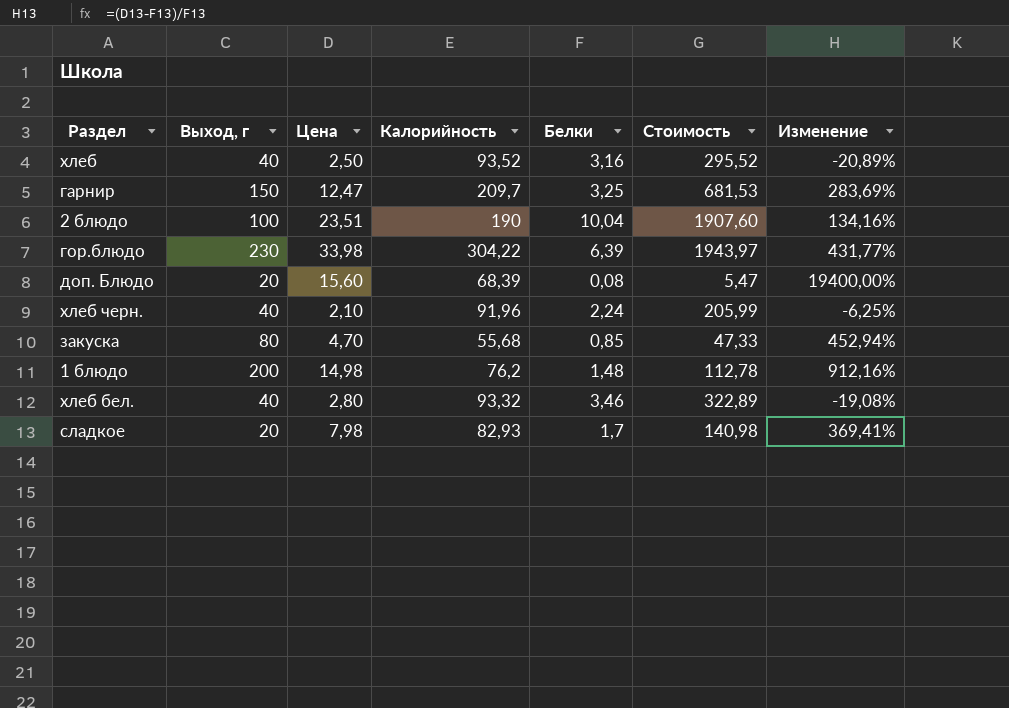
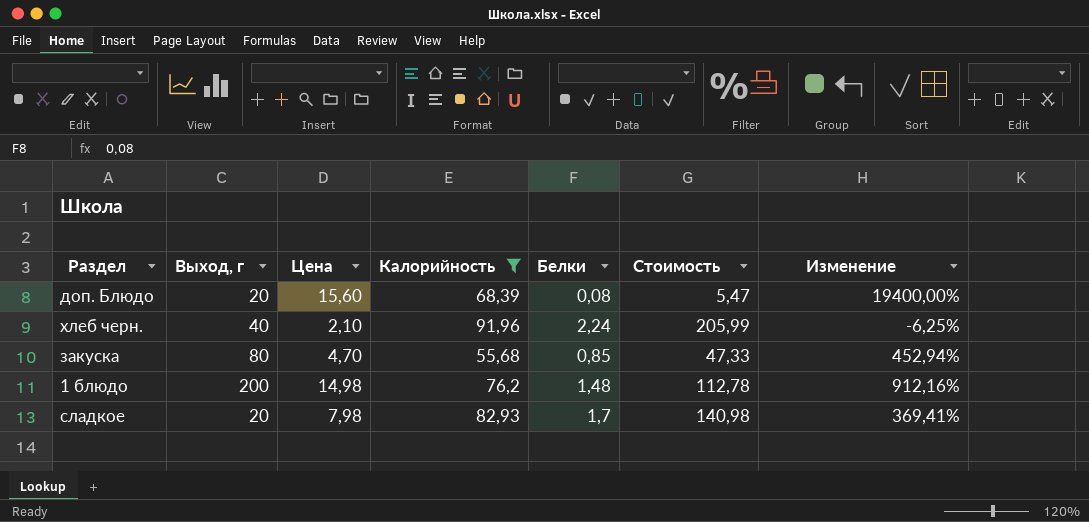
filter: none -> Калорийность <= 91,96

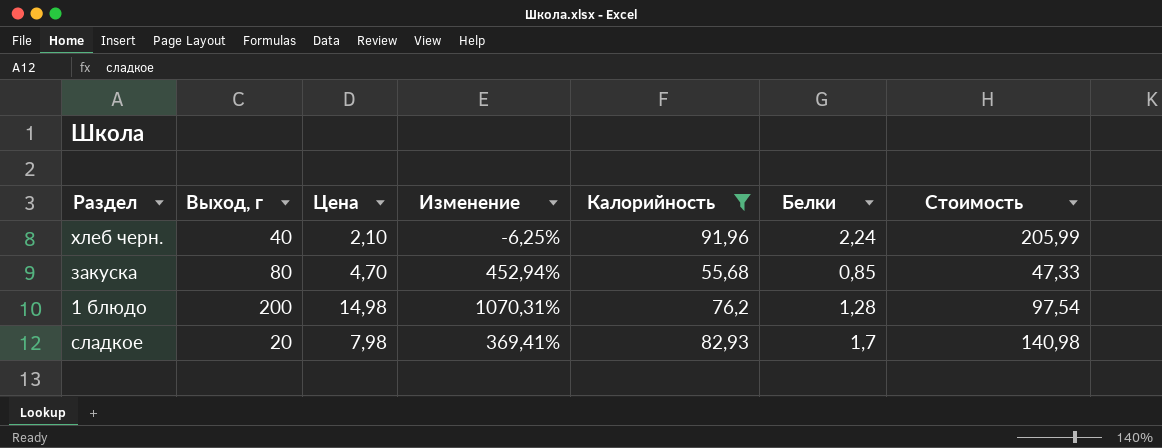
column Изменение | position: 7 -> 4
row доп. Блюдо: 20 | 15,60 | 68,39 | 0,08 | 5,47 | 19400,00% -> none
1 блюдо | Изменение: 912,16% -> 1070,31%
1 блюдо | Белки: 1,48 -> 1,28
1 блюдо | Стоимость: 112,78 -> 97,54

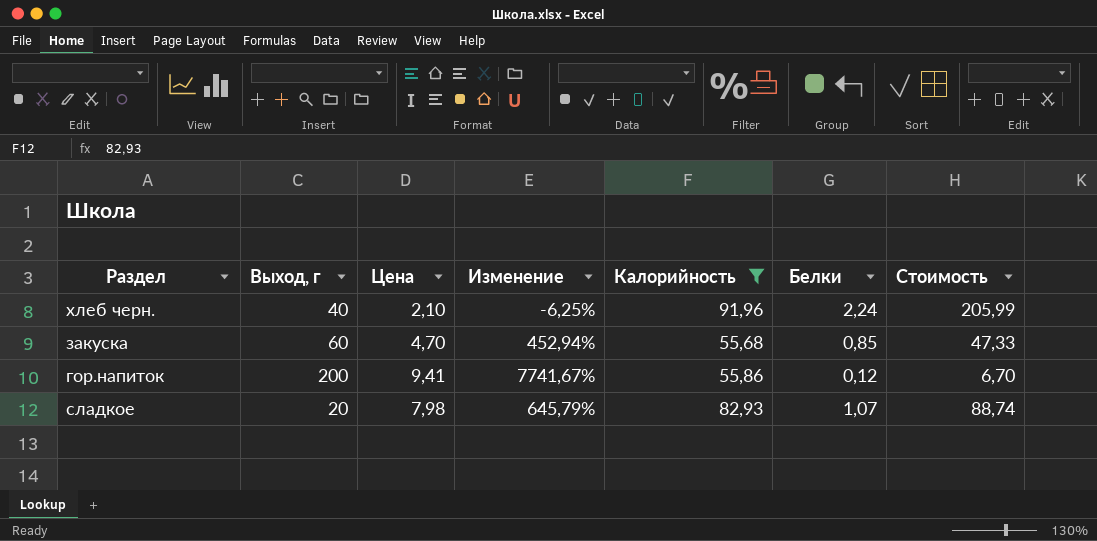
row 1 блюдо: 200 | 14,98 | 1070,31% | 76,2 | 1,28 | 97,54 -> none
закуска | Выход, г: 80 -> 60
row гор.напиток: none -> 200 | 9,41 | 7741,67% | 55,86 | 0,12 | 6,70
сладкое | Изменение: 369,41% -> 645,79%
сладкое | Белки: 1,7 -> 1,07
сладкое | Стоимость: 140,98 -> 88,74

